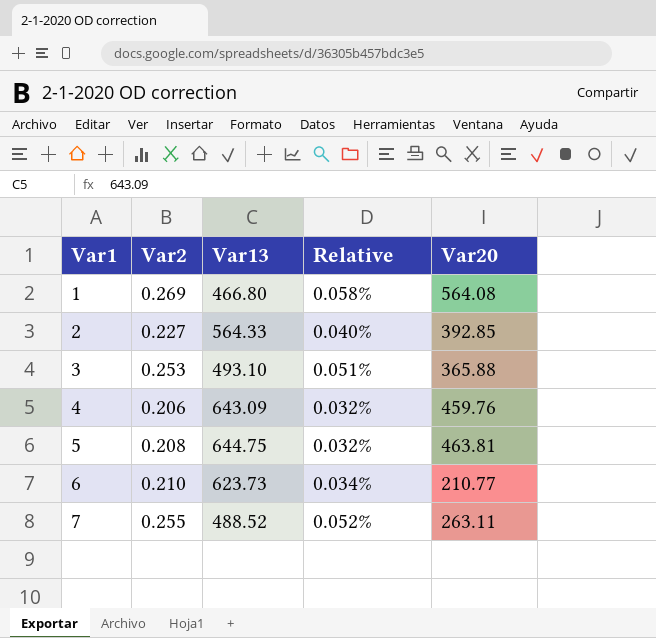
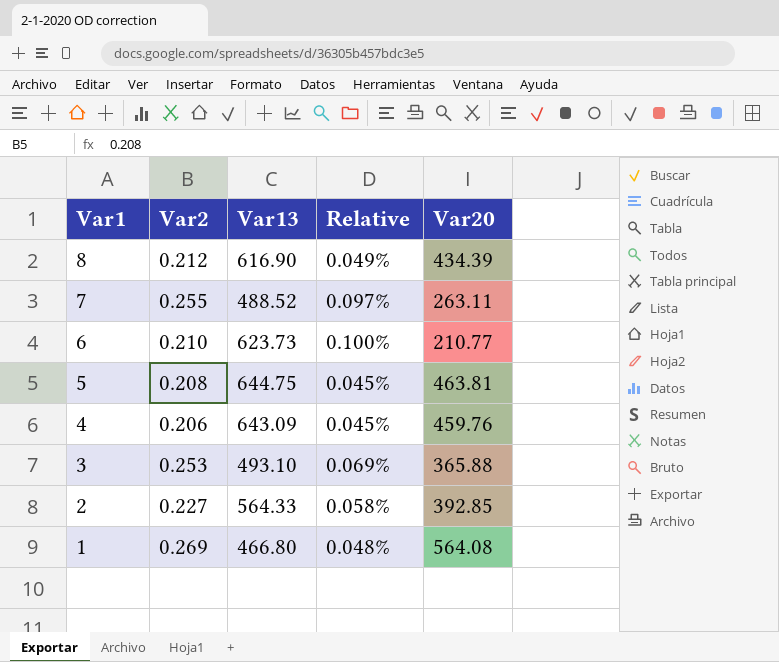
row order: Var1 ascending -> Var1 descending
column Relative | formula: [Var2] / [Var13] -> [Var2] / [Var20]
row 8: none -> 0.212 | 616.90 | 0.049% | 434.39

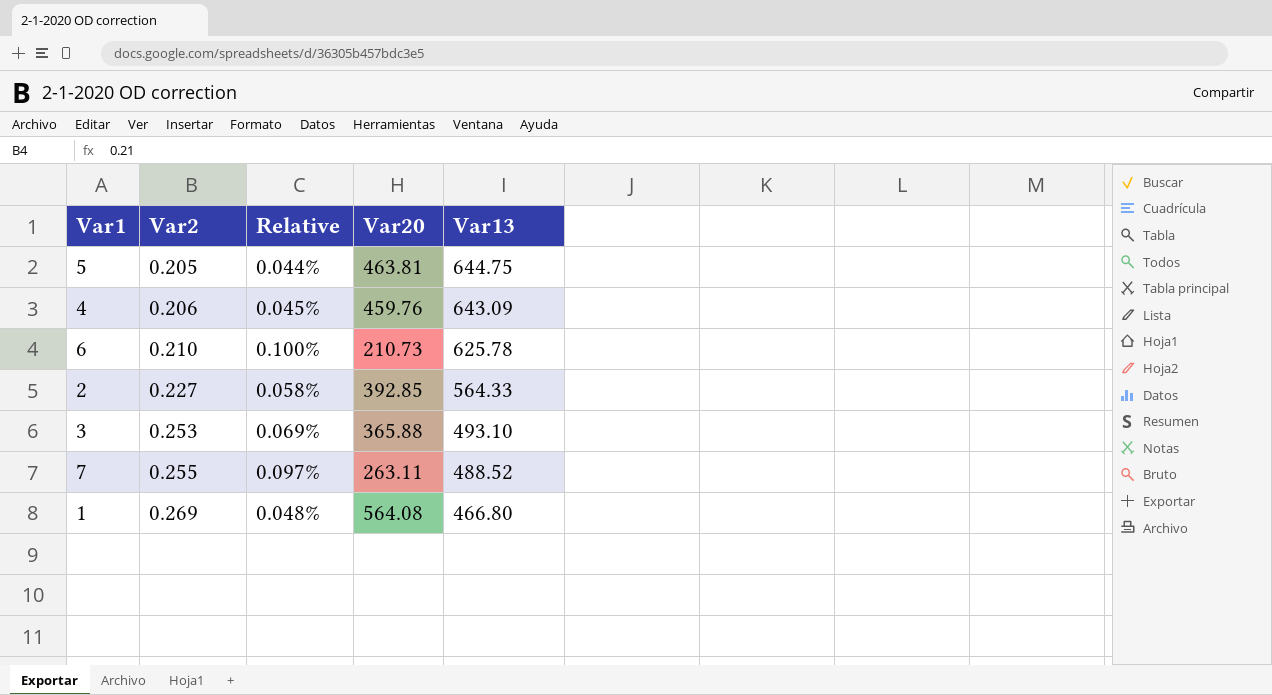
row order: Var1 descending -> Var2 ascending
column Var13 | position: 3 -> 5
row 8: 0.212 | 616.90 | 0.049% | 434.39 -> none
5 | Var2: 0.208 -> 0.205
5 | Relative: 0.045% -> 0.044%
6 | Var20: 210.77 -> 210.73
6 | Var13: 623.73 -> 625.78

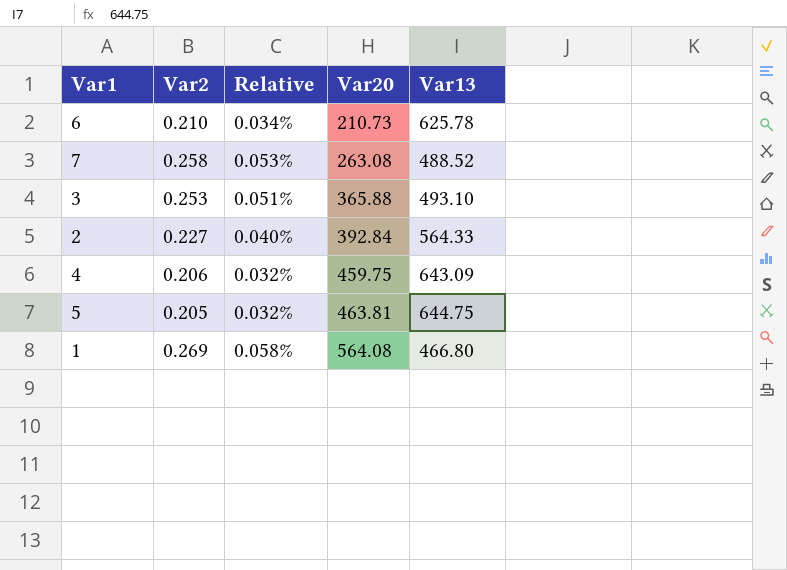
row order: Var2 ascending -> Var20 ascending
column Relative | formula: [Var2] / [Var20] -> [Var2] / [Var13]
7 | Var2: 0.255 -> 0.258
7 | Var20: 263.11 -> 263.08
2 | Var20: 392.85 -> 392.84
4 | Var20: 459.76 -> 459.75

